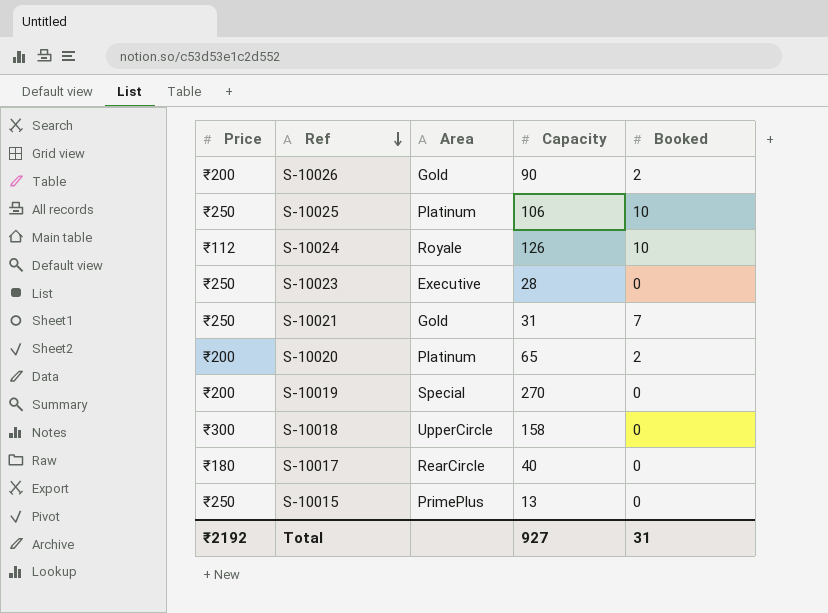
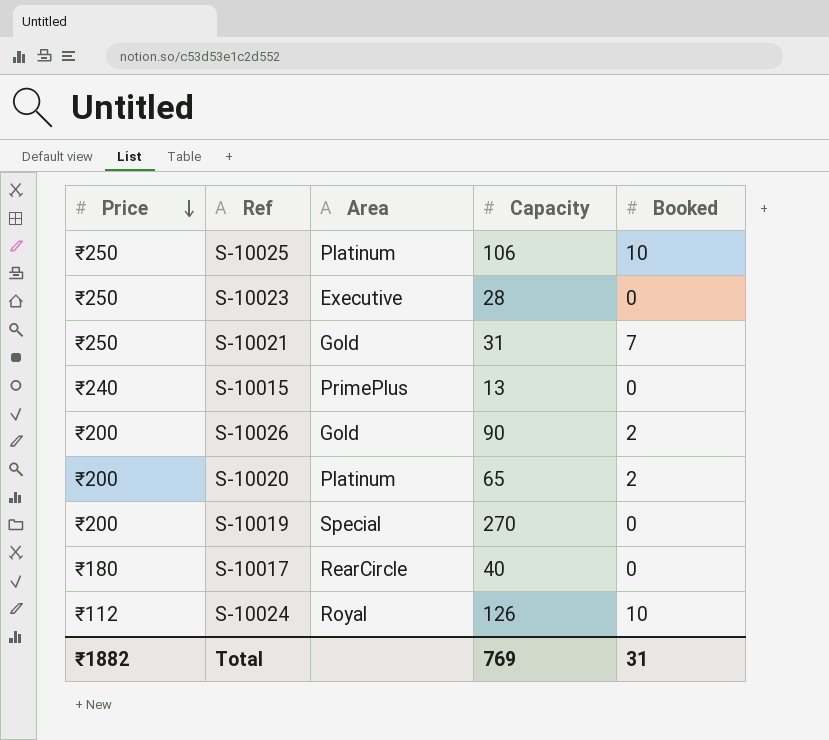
row order: Ref descending -> Price descending
row S-10018: ₹300 | UpperCircle | 158 | 0 -> none
S-10015 | Price: ₹250 -> ₹240
S-10024 | Area: Royale -> Royal
Total | Price: ₹2192 -> ₹1882
Total | Capacity: 927 -> 769

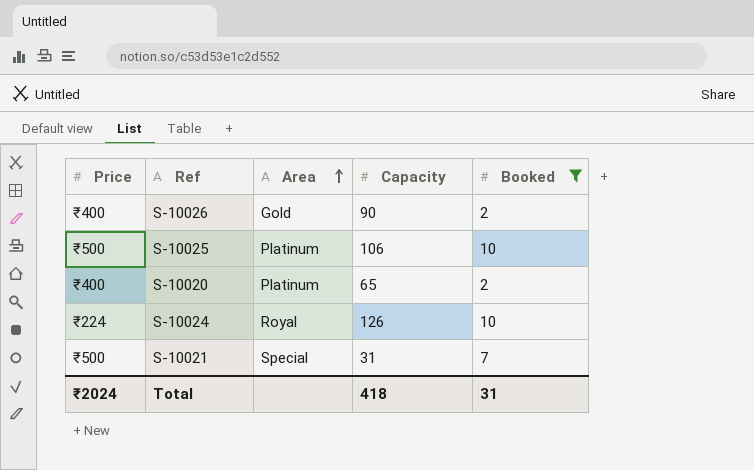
filter: none -> Booked != 0
row order: Price descending -> Area ascending
S-10026 | Price: ₹200 -> ₹400
S-10025 | Price: ₹250 -> ₹500
S-10020 | Price: ₹200 -> ₹400
S-10024 | Price: ₹112 -> ₹224
S-10021 | Price: ₹250 -> ₹500
S-10021 | Area: Gold -> Special
Total | Price: ₹1882 -> ₹2024
Total | Capacity: 769 -> 418

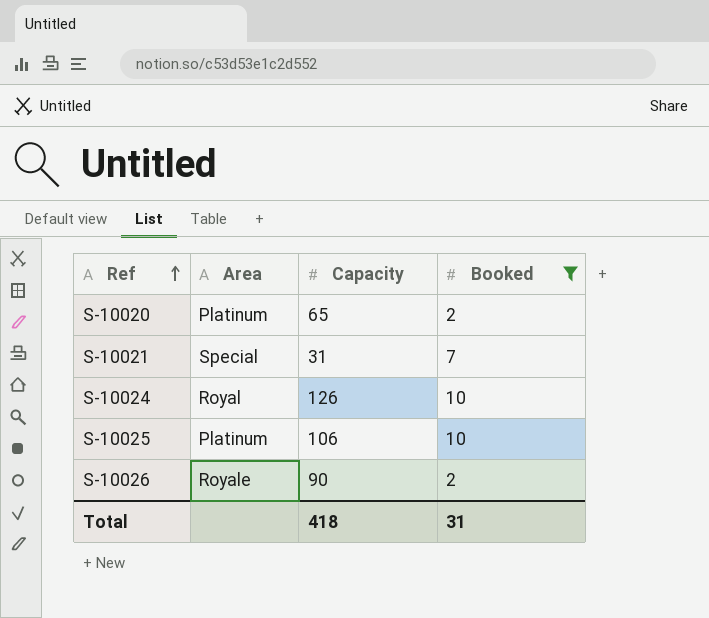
row order: Area ascending -> Ref ascending
column Price | position: 1 -> none
S-10026 | Area: Gold -> Royale

